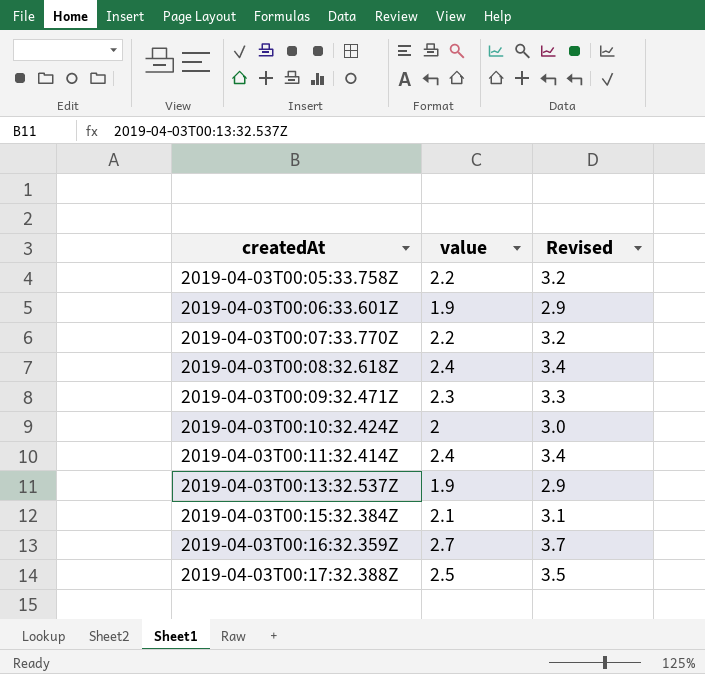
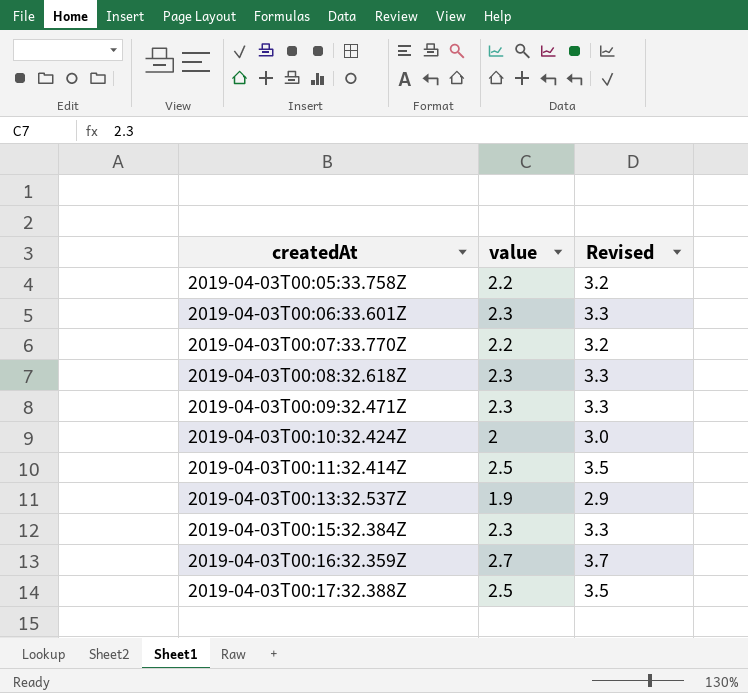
2019-04-03T00:06:33.601Z | value: 1.9 -> 2.3
2019-04-03T00:06:33.601Z | Revised: 2.9 -> 3.3
2019-04-03T00:08:32.618Z | value: 2.4 -> 2.3
2019-04-03T00:08:32.618Z | Revised: 3.4 -> 3.3
2019-04-03T00:11:32.414Z | value: 2.4 -> 2.5
2019-04-03T00:11:32.414Z | Revised: 3.4 -> 3.5
2019-04-03T00:15:32.384Z | value: 2.1 -> 2.3
2019-04-03T00:15:32.384Z | Revised: 3.1 -> 3.3

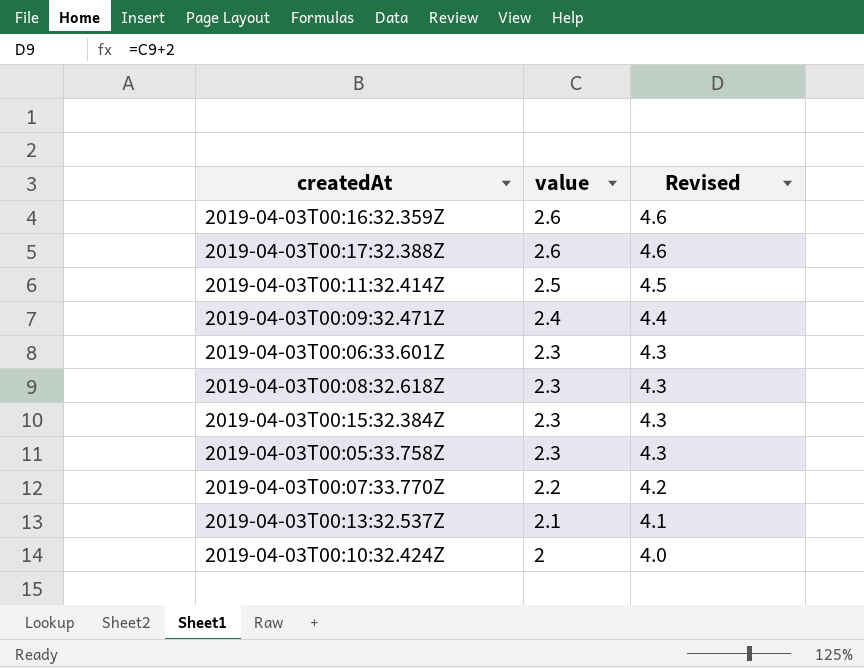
row order: createdAt ascending -> value descending
column Revised | formula: [value] + 1 -> [value] + 2
2019-04-03T00:16:32.359Z | value: 2.7 -> 2.6
2019-04-03T00:17:32.388Z | value: 2.5 -> 2.6
2019-04-03T00:09:32.471Z | value: 2.3 -> 2.4
2019-04-03T00:05:33.758Z | value: 2.2 -> 2.3
2019-04-03T00:13:32.537Z | value: 1.9 -> 2.1

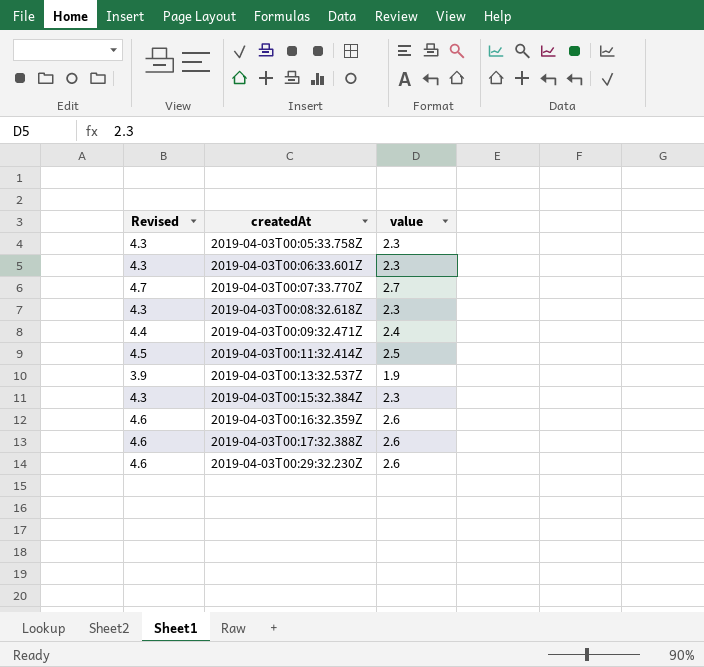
row order: value descending -> createdAt ascending
column Revised | position: 3 -> 1
row 2019-04-03T00:10:32.424Z: 2 | 4.0 -> none
2019-04-03T00:07:33.770Z | Revised: 4.2 -> 4.7
2019-04-03T00:07:33.770Z | value: 2.2 -> 2.7
2019-04-03T00:13:32.537Z | Revised: 4.1 -> 3.9
2019-04-03T00:13:32.537Z | value: 2.1 -> 1.9
row 2019-04-03T00:29:32.230Z: none -> 4.6 | 2.6

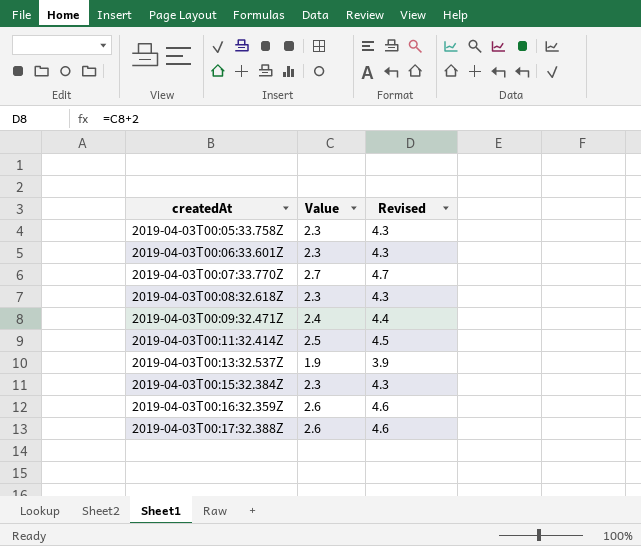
column name: value -> Value
column Revised | position: 1 -> 3
row 2019-04-03T00:29:32.230Z: 4.6 | 2.6 -> none

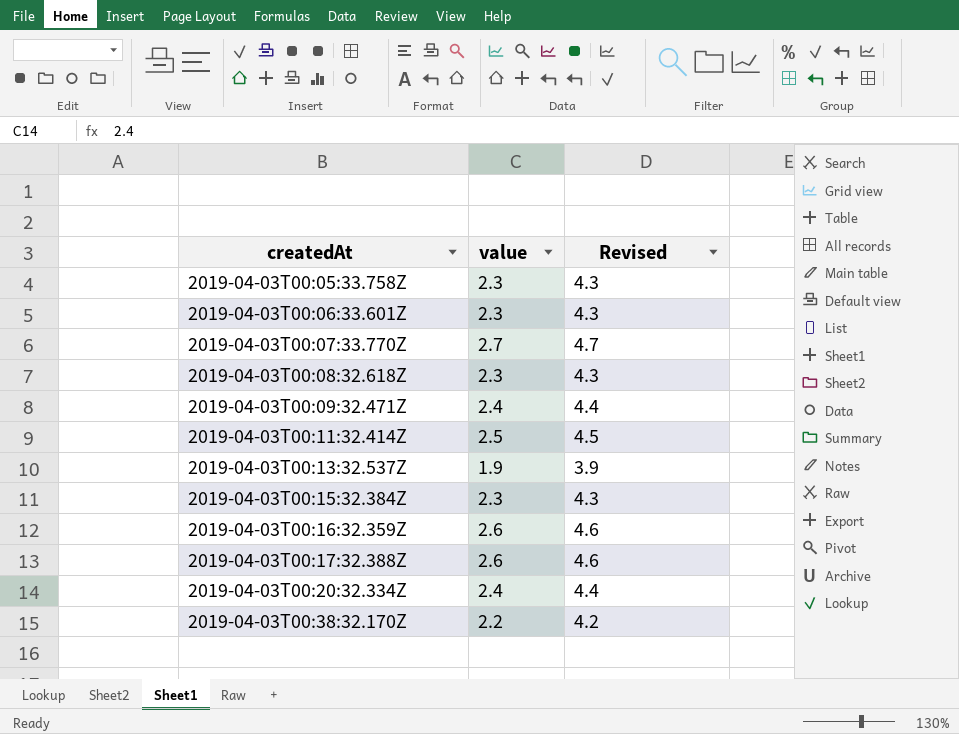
column name: Value -> value
row 2019-04-03T00:20:32.334Z: none -> 2.4 | 4.4
row 2019-04-03T00:38:32.170Z: none -> 2.2 | 4.2

